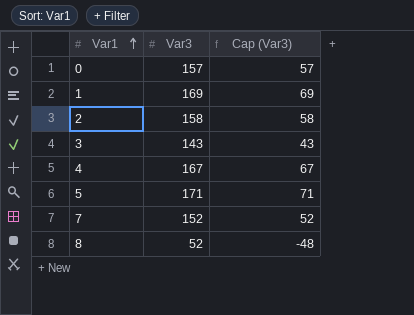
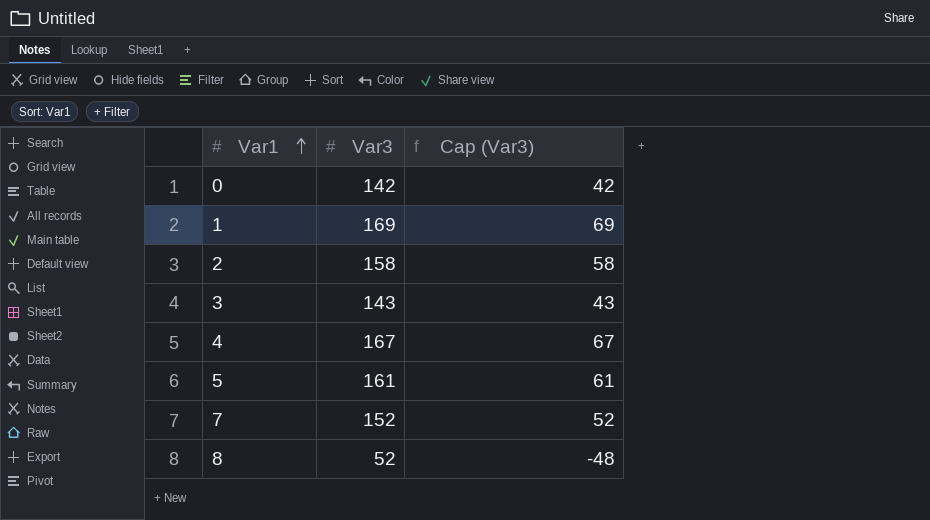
0 | Var3: 157 -> 142
0 | Cap (Var3): 57 -> 42
5 | Var3: 171 -> 161
5 | Cap (Var3): 71 -> 61

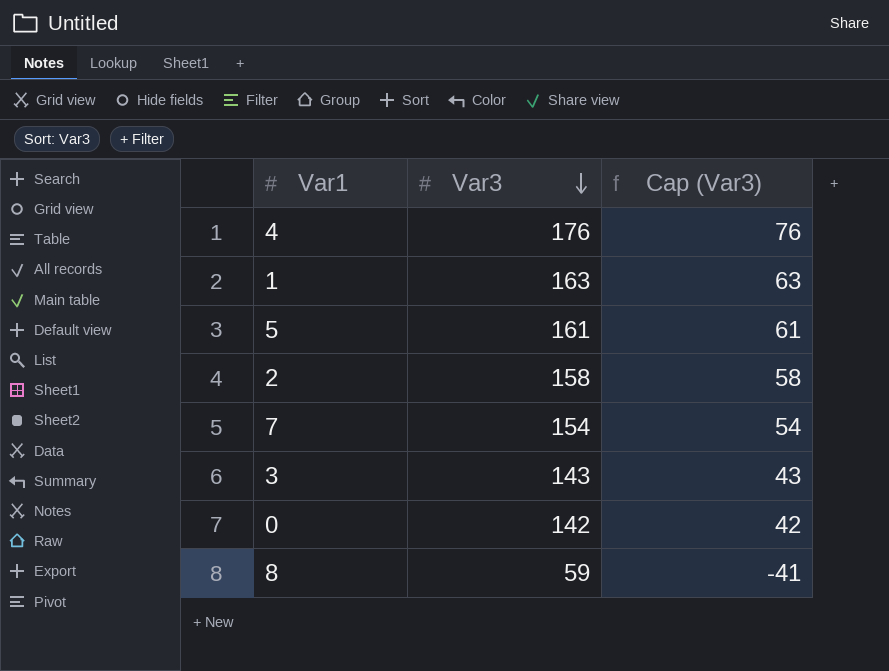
row order: Var1 ascending -> Var3 descending
4 | Var3: 167 -> 176
4 | Cap (Var3): 67 -> 76
1 | Var3: 169 -> 163
1 | Cap (Var3): 69 -> 63
7 | Var3: 152 -> 154
7 | Cap (Var3): 52 -> 54
8 | Var3: 52 -> 59
8 | Cap (Var3): -48 -> -41

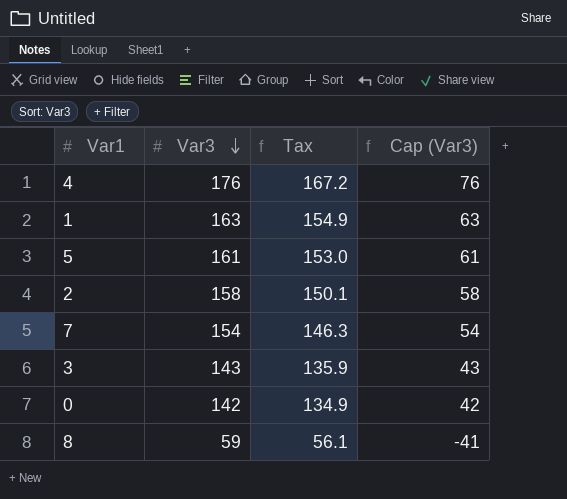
column Tax | formula: none -> [Var3] * 0.95

